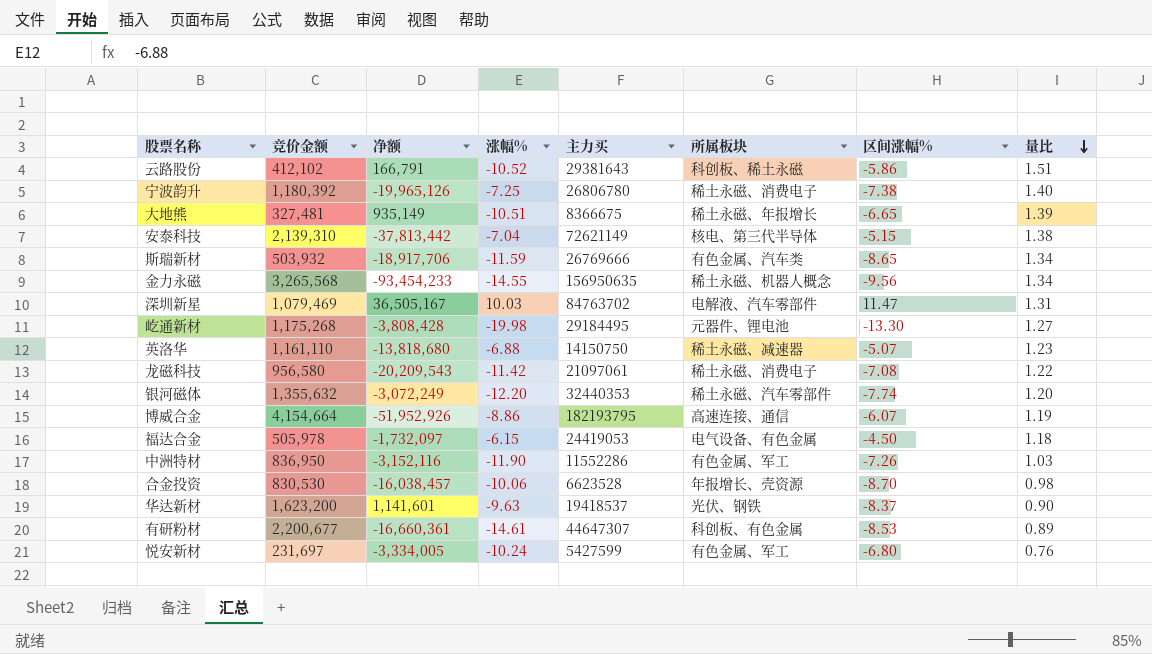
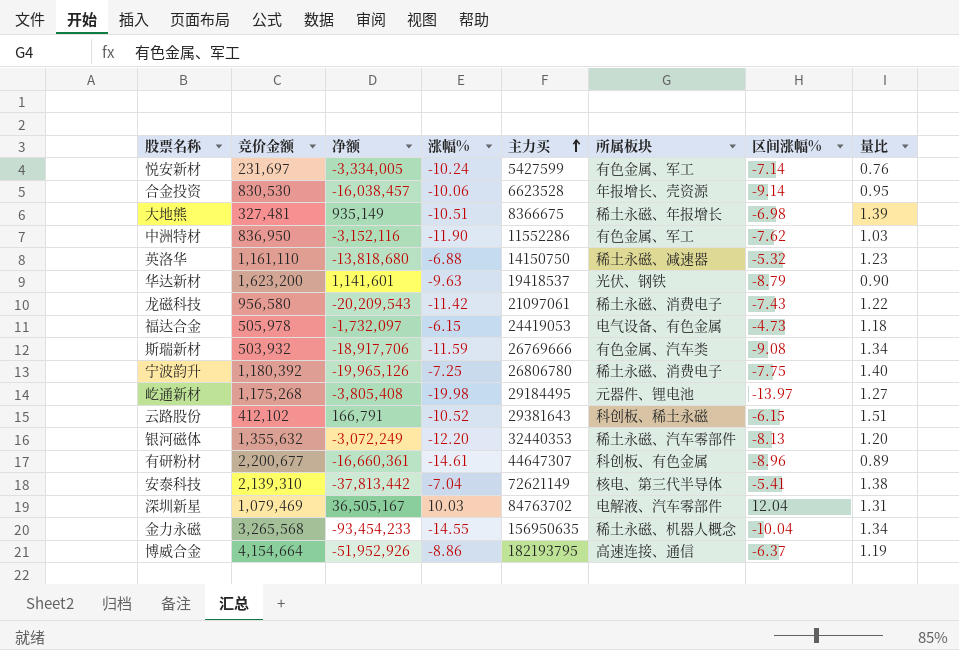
row order: 量比 descending -> 主力买 ascending
悦安新材 | 区间涨幅%: -6.80 -> -7.14
合金投资 | 区间涨幅%: -8.70 -> -9.14
合金投资 | 量比: 0.98 -> 0.95
大地熊 | 区间涨幅%: -6.65 -> -6.98
中洲特材 | 区间涨幅%: -7.26 -> -7.62
英洛华 | 区间涨幅%: -5.07 -> -5.32
华达新材 | 区间涨幅%: -8.37 -> -8.79
龙磁科技 | 区间涨幅%: -7.08 -> -7.43
福达合金 | 区间涨幅%: -4.50 -> -4.73
斯瑞新材 | 区间涨幅%: -8.65 -> -9.08
宁波韵升 | 区间涨幅%: -7.38 -> -7.75
屹通新材 | 净额: -3,808,428 -> -3,805,408
屹通新材 | 区间涨幅%: -13.30 -> -13.97
云路股份 | 区间涨幅%: -5.86 -> -6.15
银河磁体 | 区间涨幅%: -7.74 -> -8.13
有研粉材 | 区间涨幅%: -8.53 -> -8.96
安泰科技 | 区间涨幅%: -5.15 -> -5.41
深圳新星 | 区间涨幅%: 11.47 -> 12.04
金力永磁 | 区间涨幅%: -9.56 -> -10.04
博威合金 | 区间涨幅%: -6.07 -> -6.37

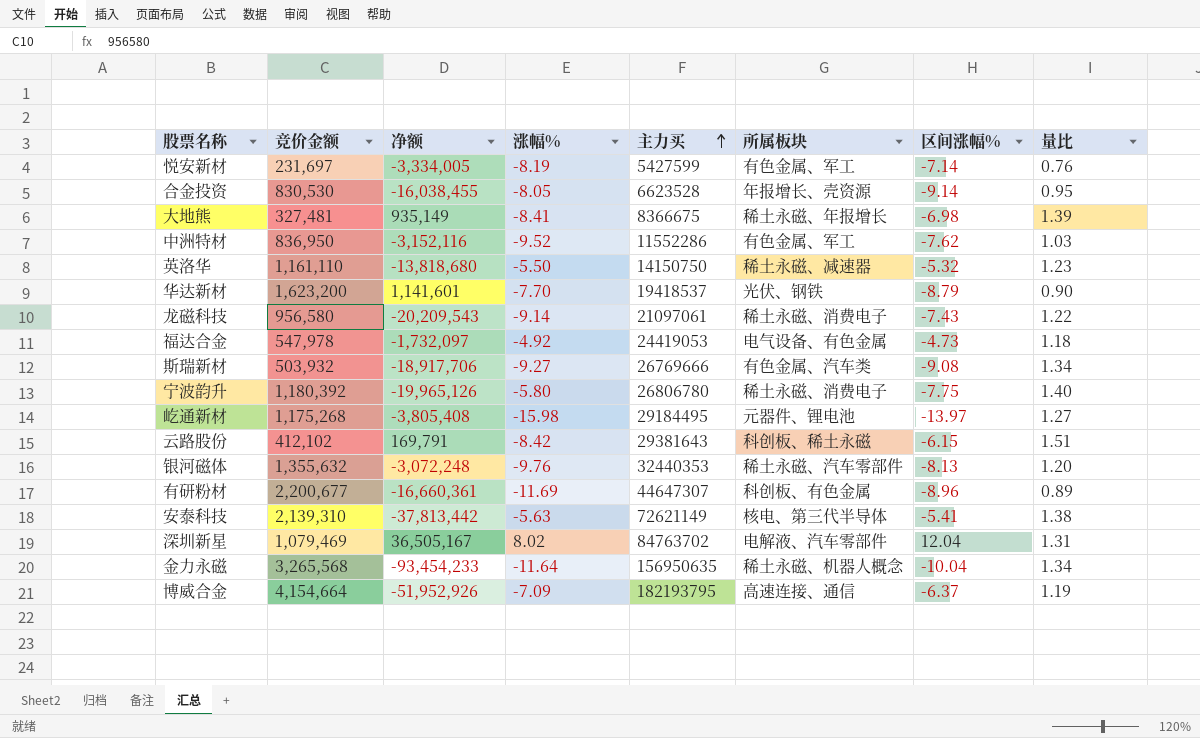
悦安新材 | 涨幅%: -10.24 -> -8.19
合金投资 | 净额: -16,038,457 -> -16,038,455
合金投资 | 涨幅%: -10.06 -> -8.05
大地熊 | 涨幅%: -10.51 -> -8.41
中洲特材 | 涨幅%: -11.90 -> -9.52
英洛华 | 涨幅%: -6.88 -> -5.50
华达新材 | 涨幅%: -9.63 -> -7.70
龙磁科技 | 涨幅%: -11.42 -> -9.14
福达合金 | 竞价金额: 505,978 -> 547,978
福达合金 | 涨幅%: -6.15 -> -4.92
斯瑞新材 | 涨幅%: -11.59 -> -9.27
宁波韵升 | 涨幅%: -7.25 -> -5.80
屹通新材 | 涨幅%: -19.98 -> -15.98
云路股份 | 净额: 166,791 -> 169,791
云路股份 | 涨幅%: -10.52 -> -8.42
银河磁体 | 净额: -3,072,249 -> -3,072,248
银河磁体 | 涨幅%: -12.20 -> -9.76
有研粉材 | 涨幅%: -14.61 -> -11.69
安泰科技 | 涨幅%: -7.04 -> -5.63
深圳新星 | 涨幅%: 10.03 -> 8.02
金力永磁 | 涨幅%: -14.55 -> -11.64
博威合金 | 涨幅%: -8.86 -> -7.09

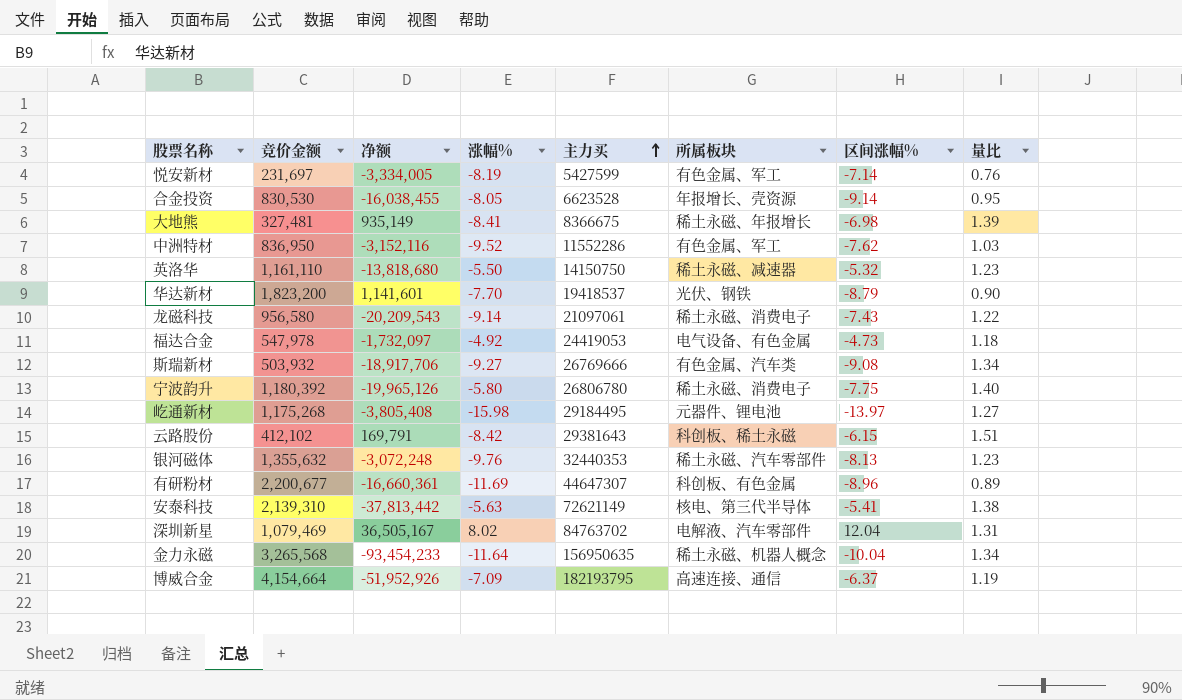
华达新材 | 竞价金额: 1,623,200 -> 1,823,200
银河磁体 | 量比: 1.20 -> 1.23

